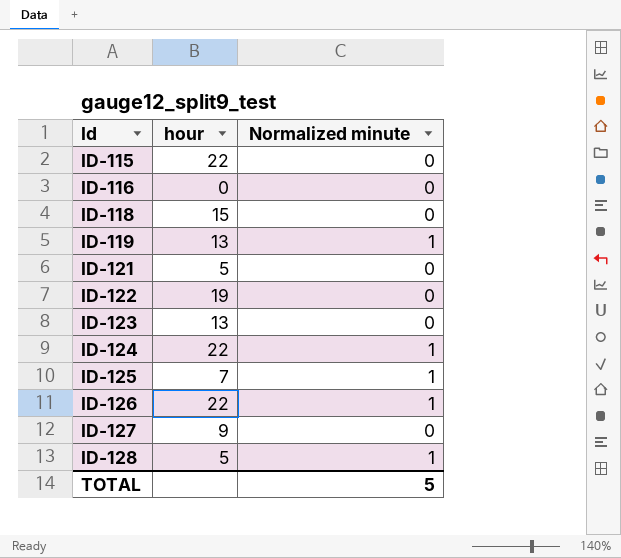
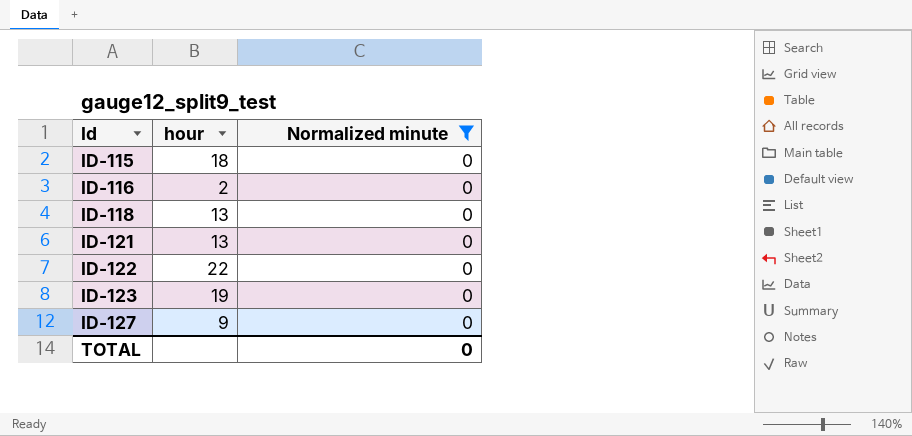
filter: none -> Normalized minute = 0
ID-115 | hour: 22 -> 18
ID-116 | hour: 0 -> 2
ID-118 | hour: 15 -> 13
ID-121 | hour: 5 -> 13
ID-122 | hour: 19 -> 22
ID-123 | hour: 13 -> 19
TOTAL | Normalized minute: 5 -> 0

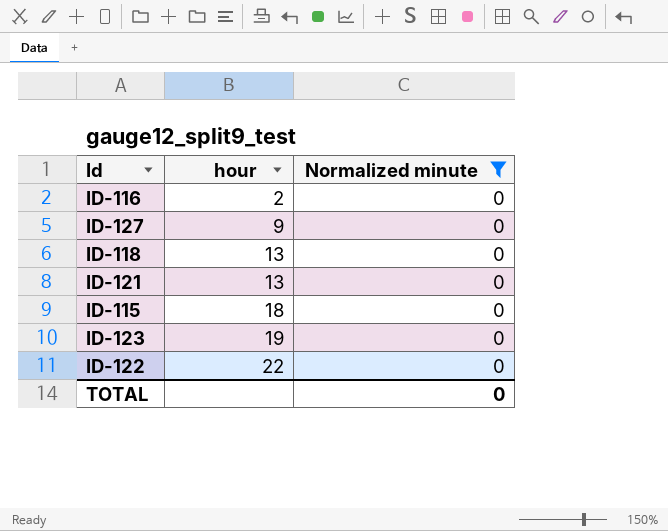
row order: Id ascending -> hour ascending

